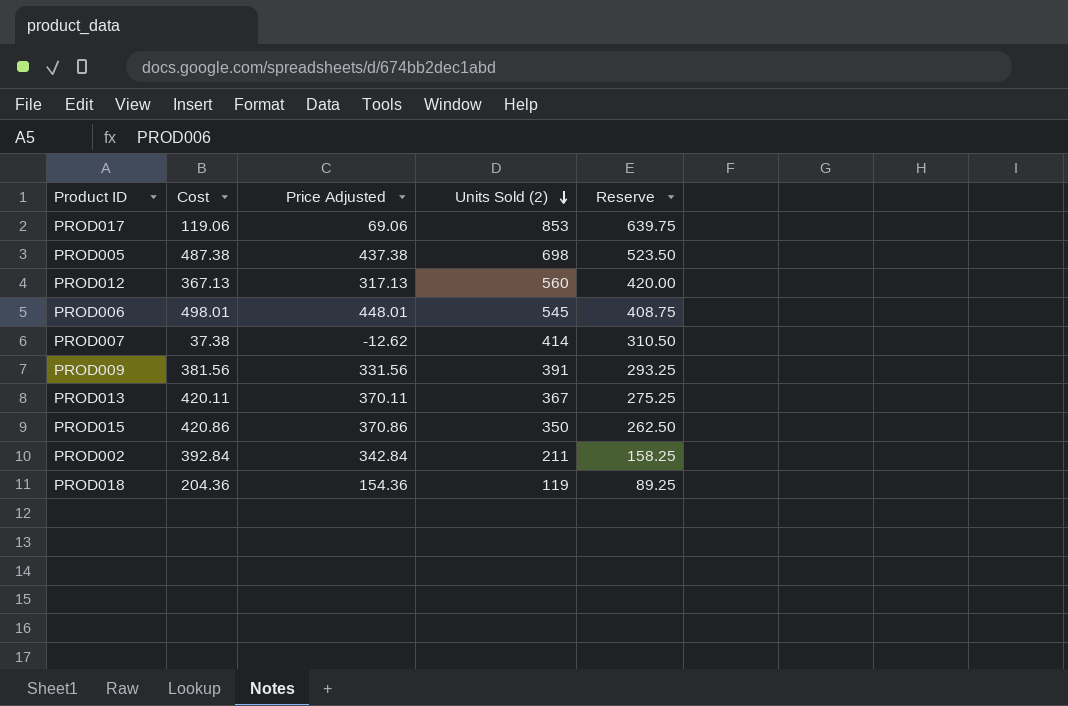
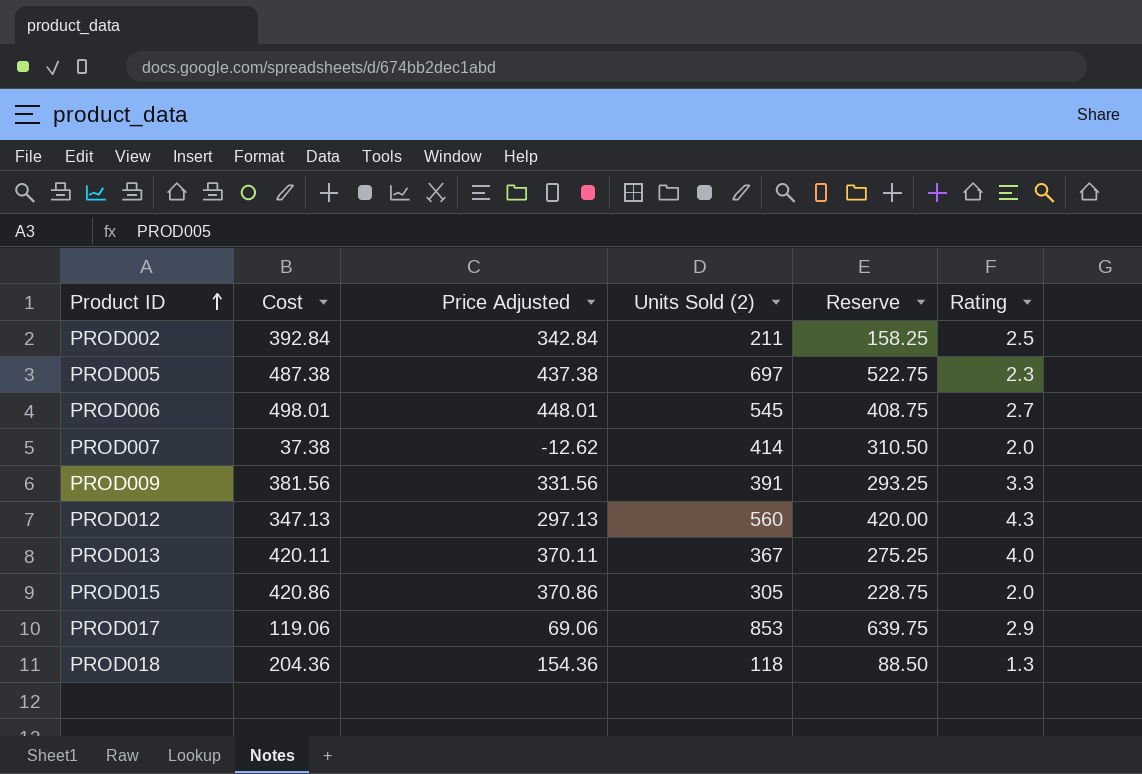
row order: Units Sold (2) descending -> Product ID ascending
column Rating | position: none -> 6
PROD005 | Units Sold (2): 698 -> 697
PROD005 | Reserve: 523.50 -> 522.75
PROD012 | Cost: 367.13 -> 347.13
PROD012 | Price Adjusted: 317.13 -> 297.13
PROD015 | Units Sold (2): 350 -> 305
PROD015 | Reserve: 262.50 -> 228.75
PROD018 | Units Sold (2): 119 -> 118
PROD018 | Reserve: 89.25 -> 88.50

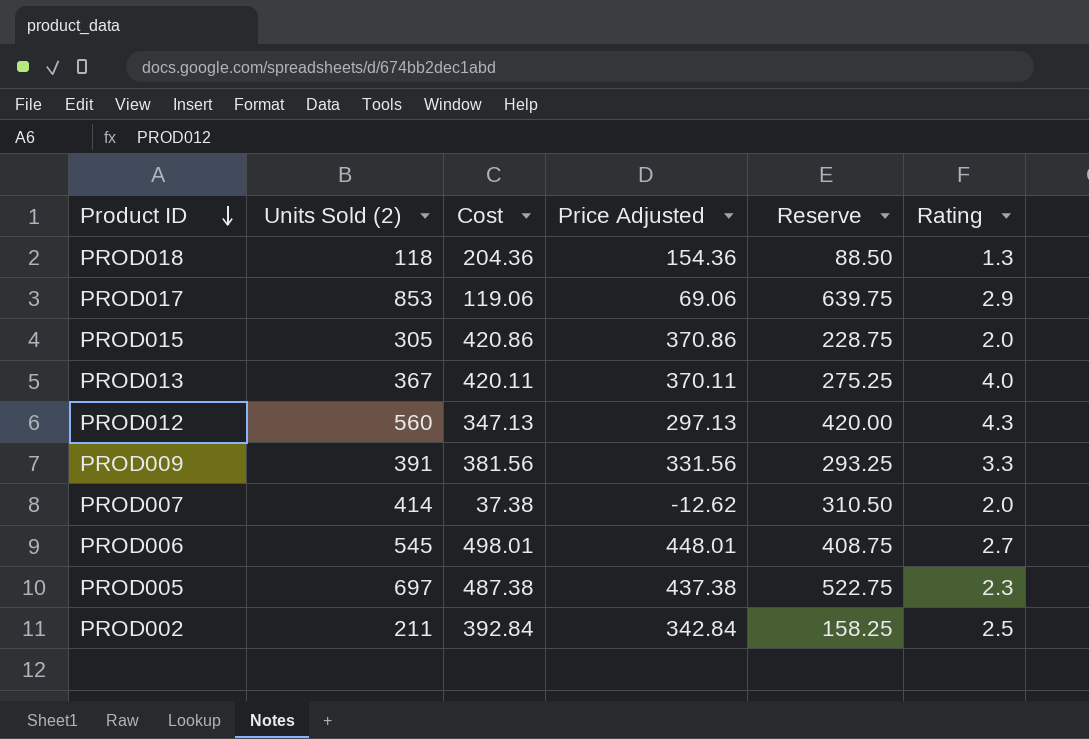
row order: Product ID ascending -> Product ID descending
column Units Sold (2) | position: 4 -> 2

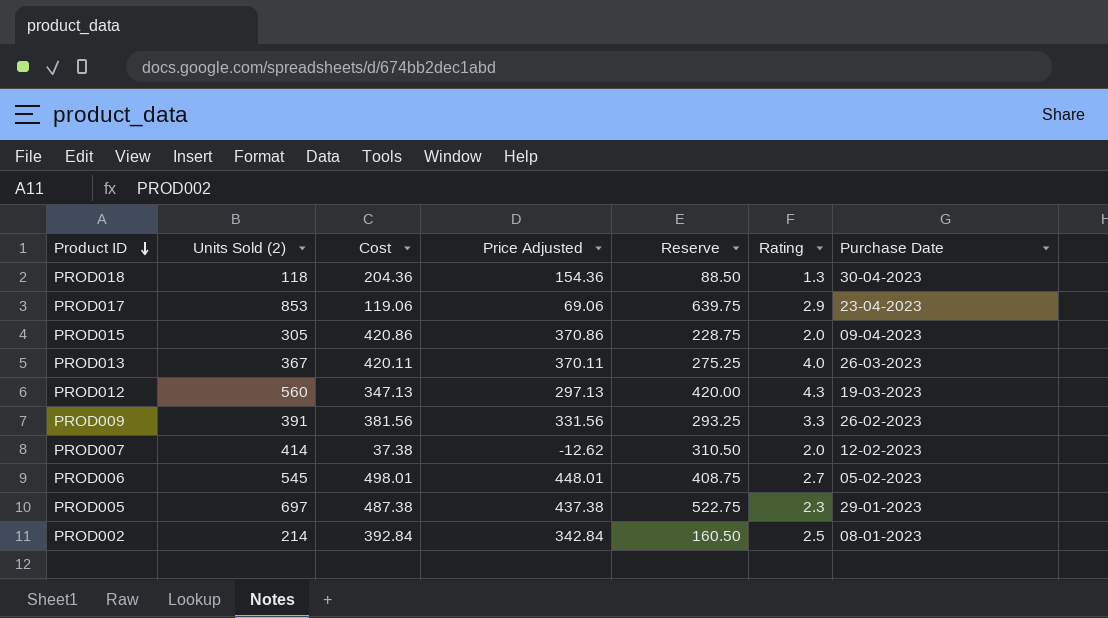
column Purchase Date | position: none -> 7
PROD002 | Units Sold (2): 211 -> 214
PROD002 | Reserve: 158.25 -> 160.50

